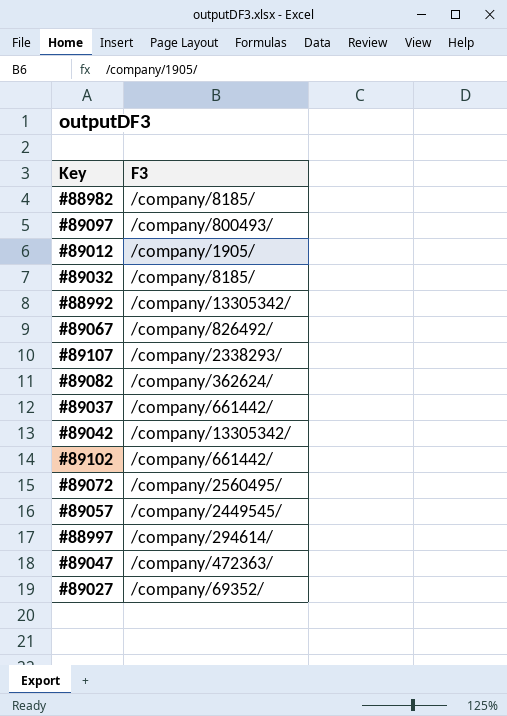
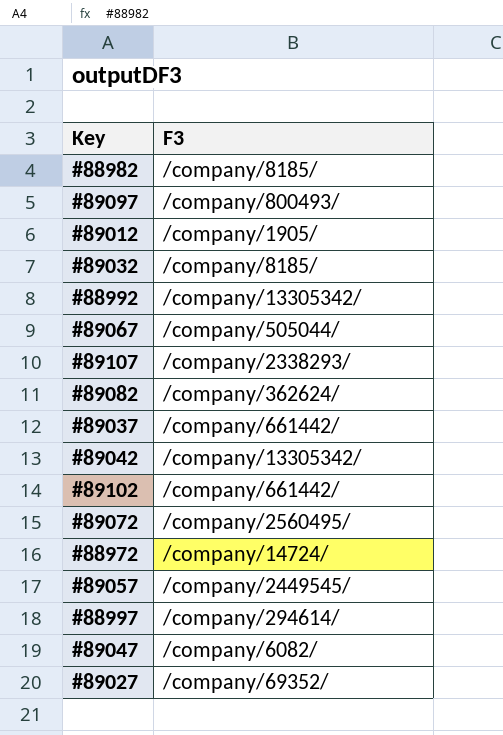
#89067 | F3: /company/826492/ -> /company/505044/
row #88972: none -> /company/14724/
#89047 | F3: /company/472363/ -> /company/6082/

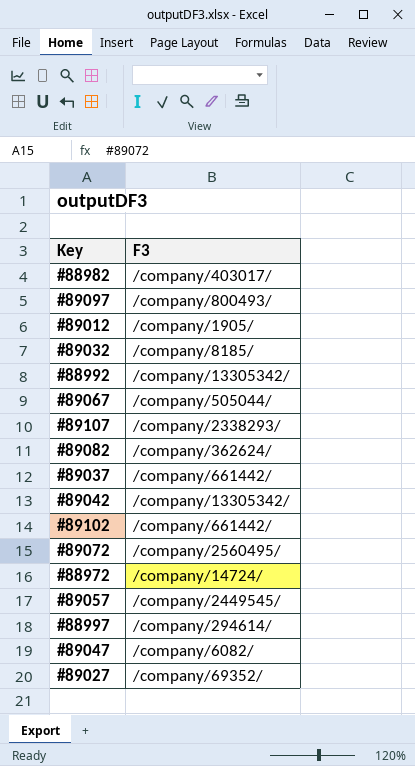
#88982 | F3: /company/8185/ -> /company/403017/

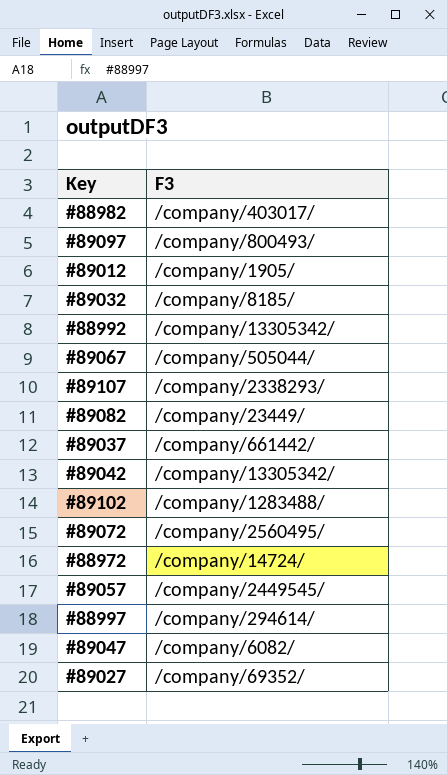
#89082 | F3: /company/362624/ -> /company/23449/
#89102 | F3: /company/661442/ -> /company/1283488/

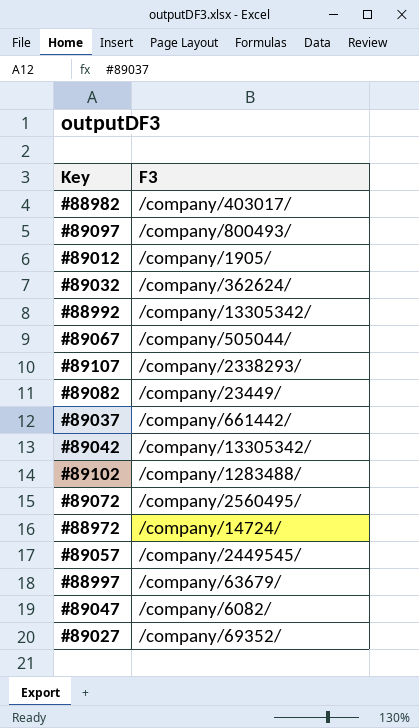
#89032 | F3: /company/8185/ -> /company/362624/
#88997 | F3: /company/294614/ -> /company/63679/

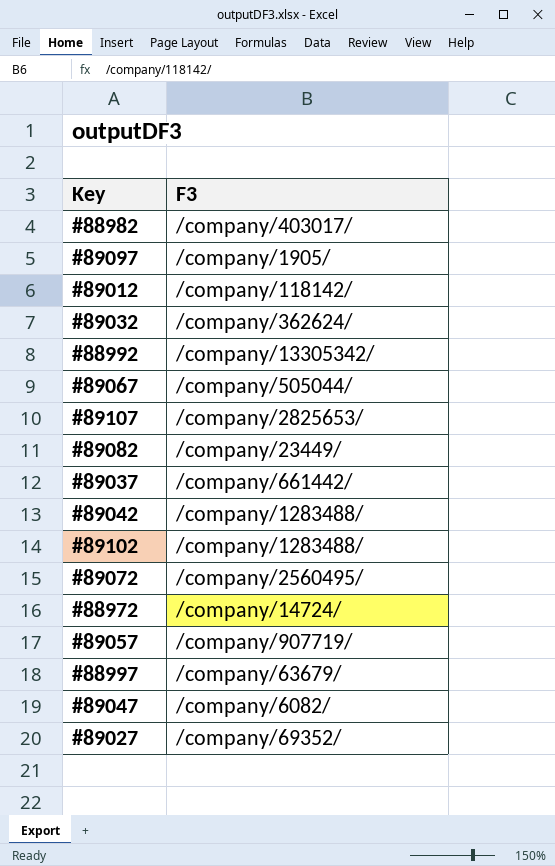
#89097 | F3: /company/800493/ -> /company/1905/
#89012 | F3: /company/1905/ -> /company/118142/
#89107 | F3: /company/2338293/ -> /company/2825653/
#89042 | F3: /company/13305342/ -> /company/1283488/
#89057 | F3: /company/2449545/ -> /company/907719/

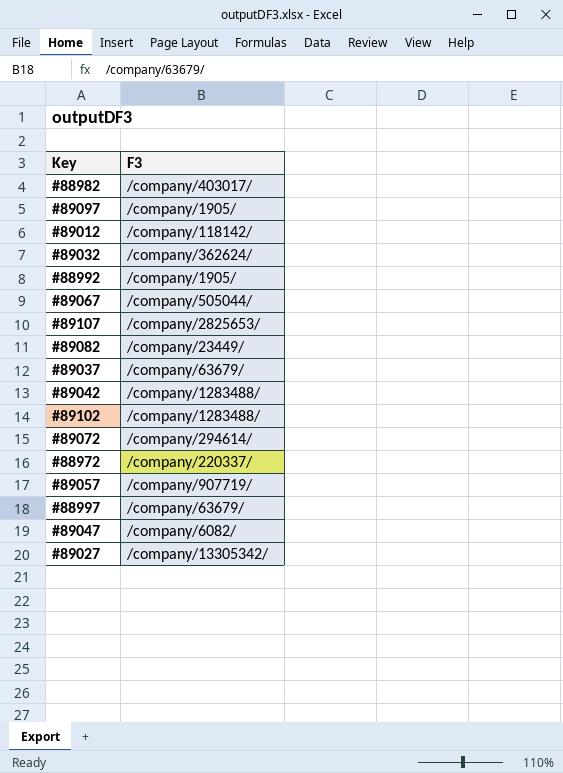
#88992 | F3: /company/13305342/ -> /company/1905/
#89037 | F3: /company/661442/ -> /company/63679/
#89072 | F3: /company/2560495/ -> /company/294614/
#88972 | F3: /company/14724/ -> /company/220337/
#89027 | F3: /company/69352/ -> /company/13305342/

